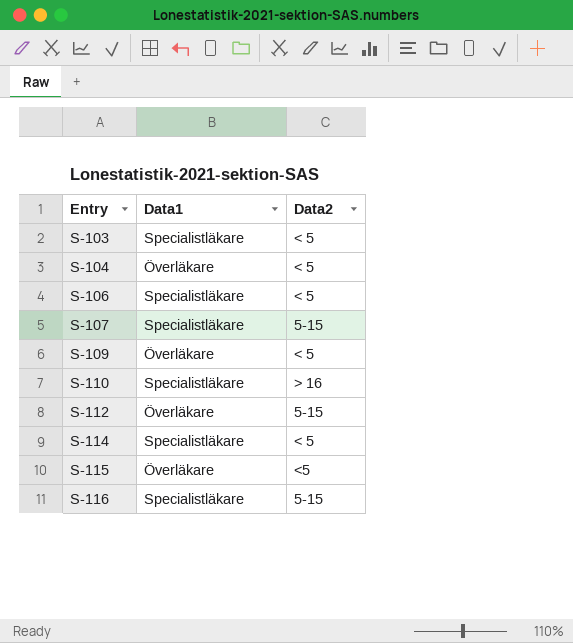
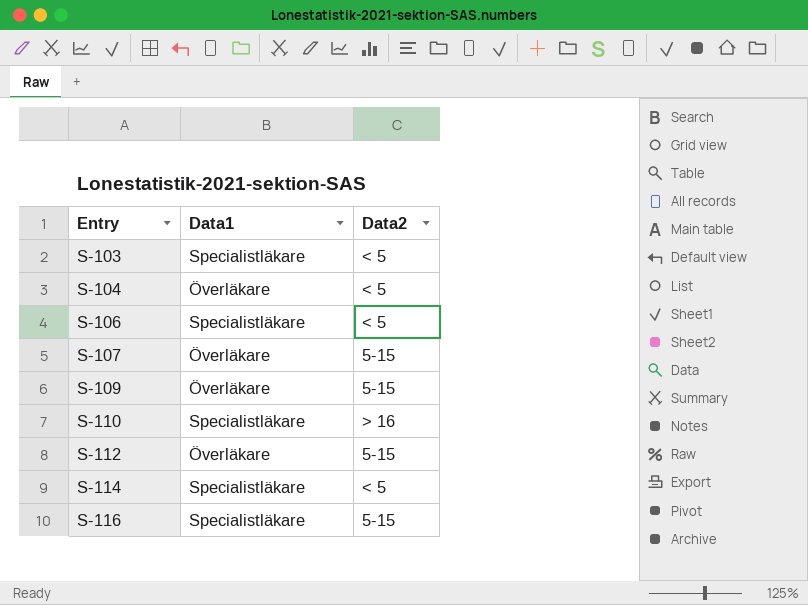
row S-115: Överläkare | <5 -> none
S-107 | Data1: Specialistläkare -> Överläkare
S-109 | Data2: < 5 -> 5-15

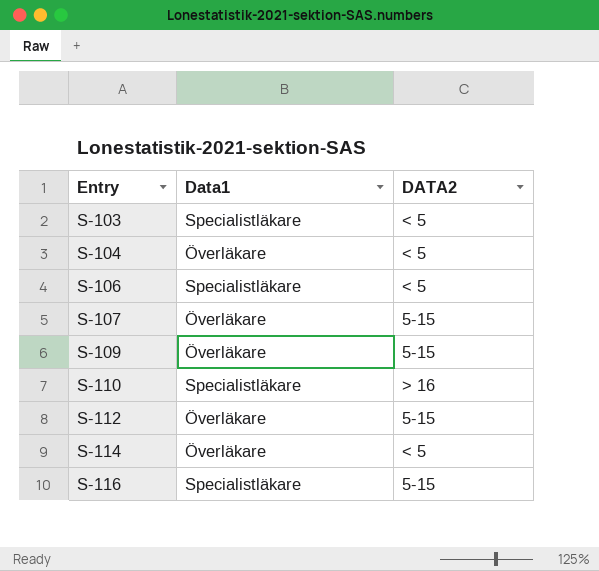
column name: Data2 -> DATA2
S-114 | Data1: Specialistläkare -> Överläkare

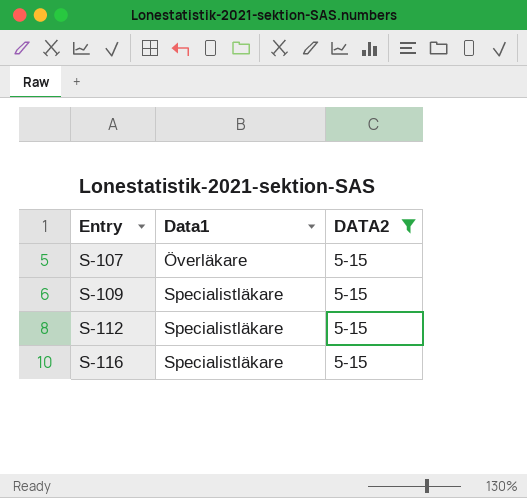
filter: none -> DATA2 = 5-15
S-109 | Data1: Överläkare -> Specialistläkare
S-112 | Data1: Överläkare -> Specialistläkare

